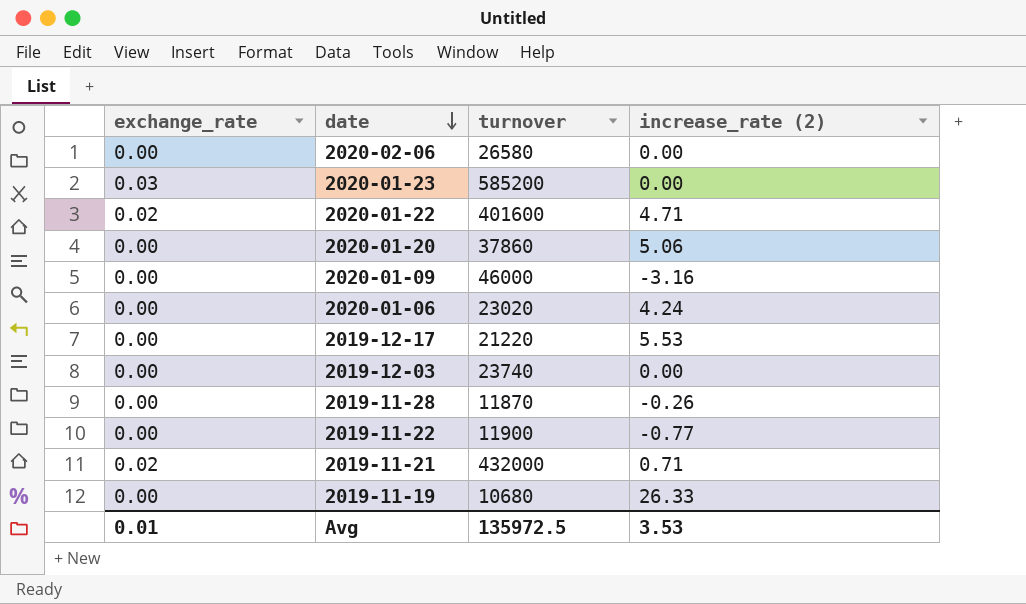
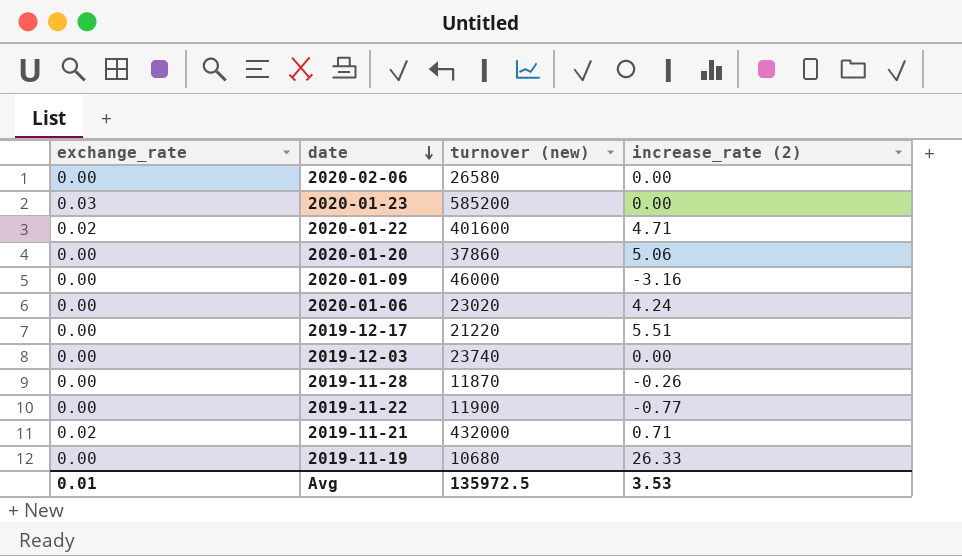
column name: turnover -> turnover (new)
2019-12-17 | increase_rate (2): 5.53 -> 5.51

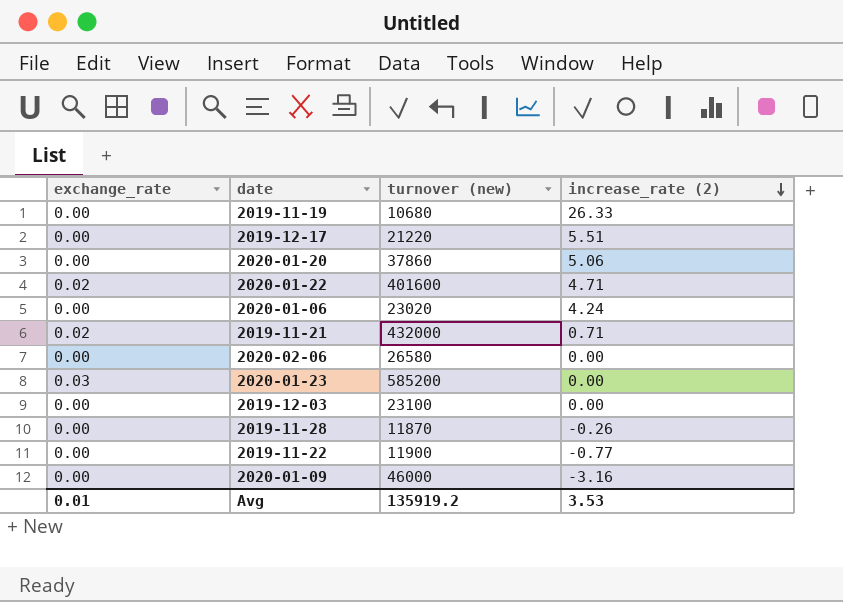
row order: date descending -> increase_rate (2) descending
2019-12-03 | turnover (new): 23740 -> 23100
Avg | turnover (new): 135972.5 -> 135919.2

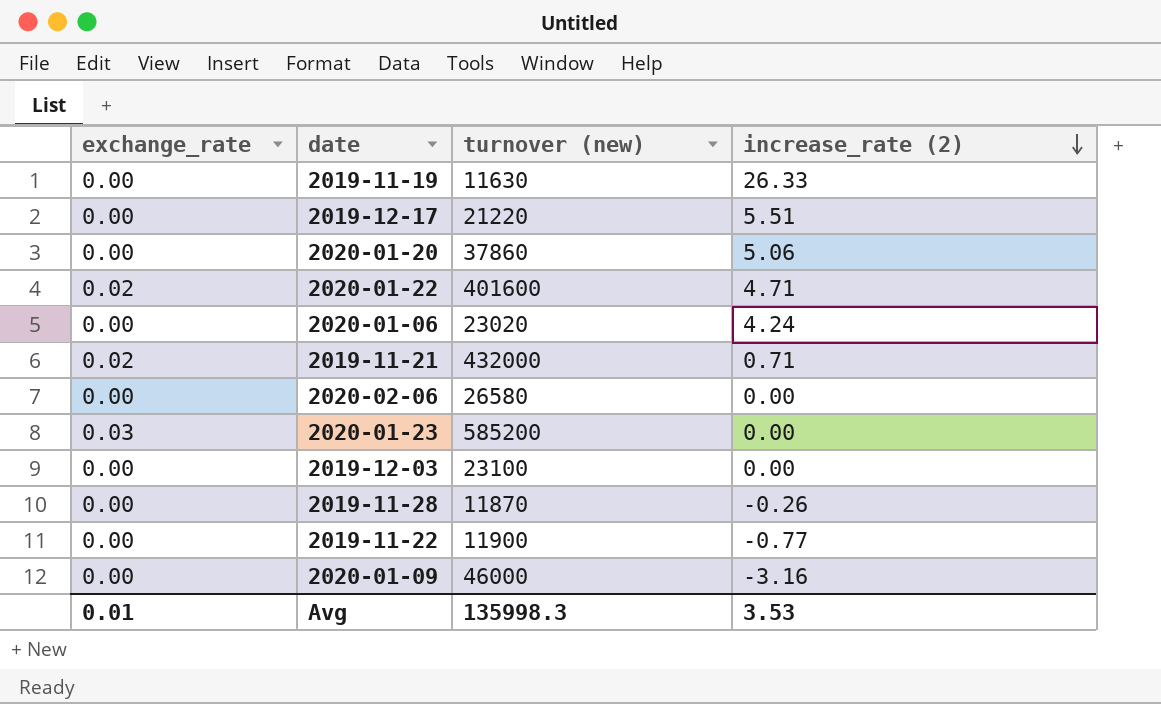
2019-11-19 | turnover (new): 10680 -> 11630
Avg | turnover (new): 135919.2 -> 135998.3

